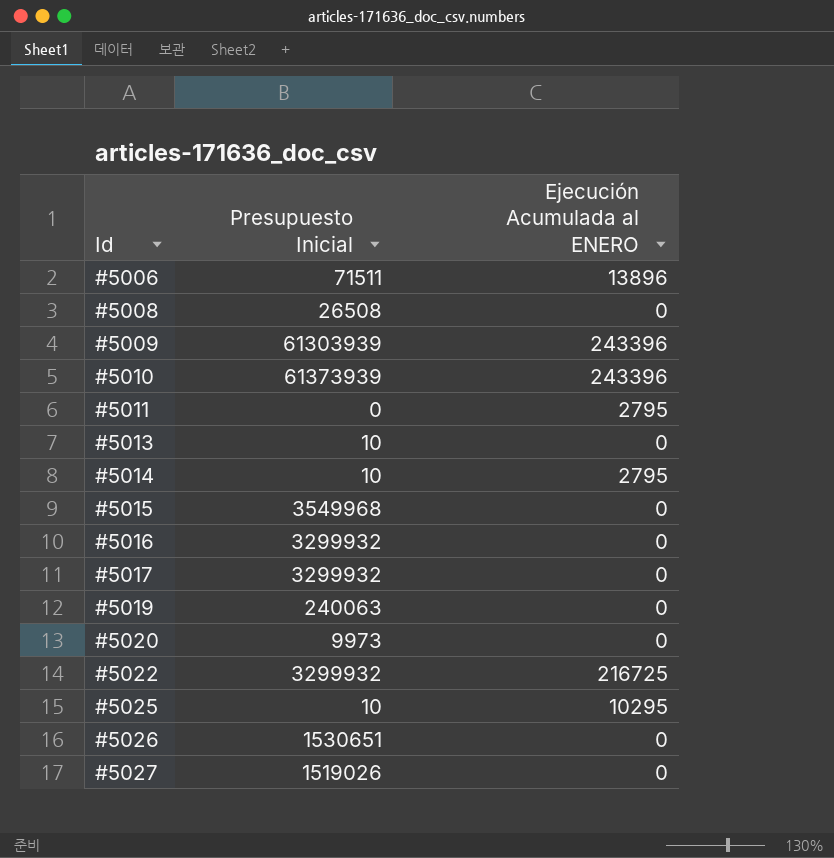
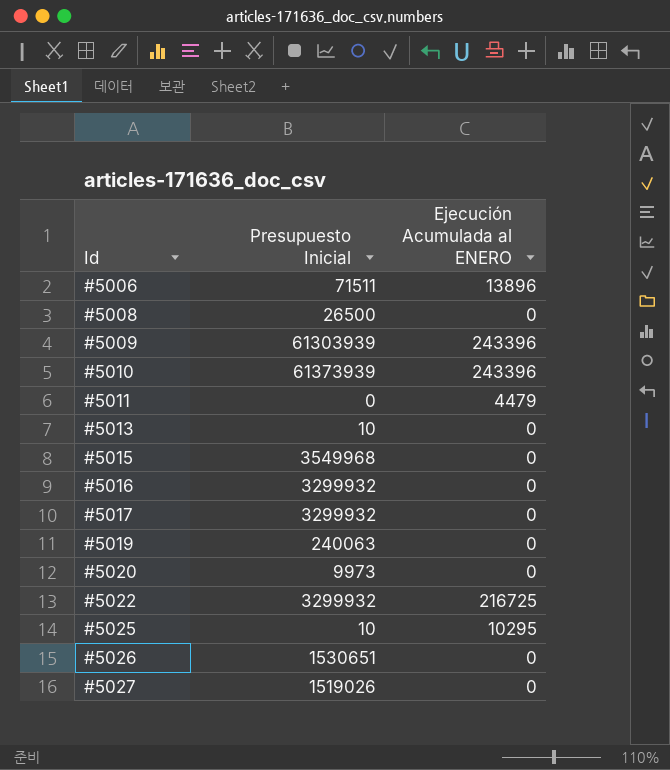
row #5014: 10 | 2795 -> none
#5008 | Presupuesto Inicial: 26508 -> 26500
#5011 | Ejecución Acumulada al ENERO: 2795 -> 4479

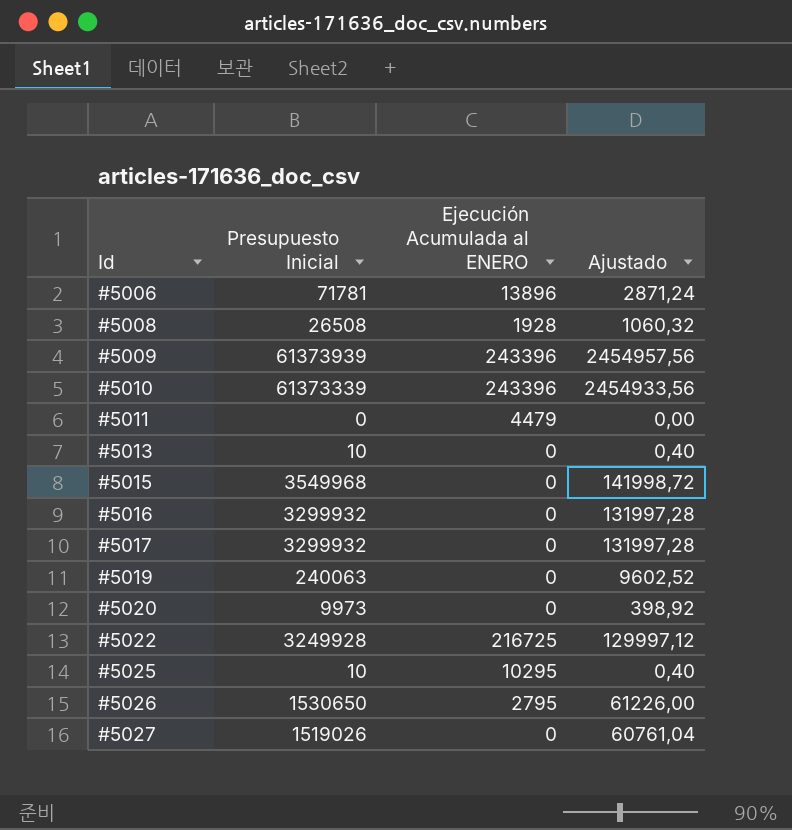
column Ajustado | formula: none -> [Presupuesto Inicial] * 0,04
#5006 | Presupuesto Inicial: 71511 -> 71781
#5008 | Presupuesto Inicial: 26500 -> 26508
#5008 | Ejecución Acumulada al ENERO: 0 -> 1928
#5009 | Presupuesto Inicial: 61303939 -> 61373939
#5010 | Presupuesto Inicial: 61373939 -> 61373339
#5022 | Presupuesto Inicial: 3299932 -> 3249928
#5026 | Presupuesto Inicial: 1530651 -> 1530650
#5026 | Ejecución Acumulada al ENERO: 0 -> 2795

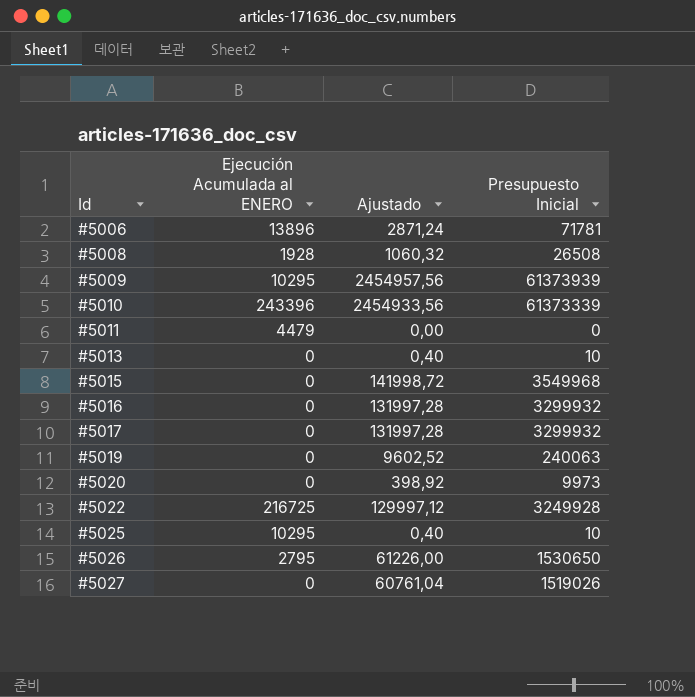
column Presupuesto Inicial | position: 2 -> 4
#5009 | Ejecución Acumulada al ENERO: 243396 -> 10295

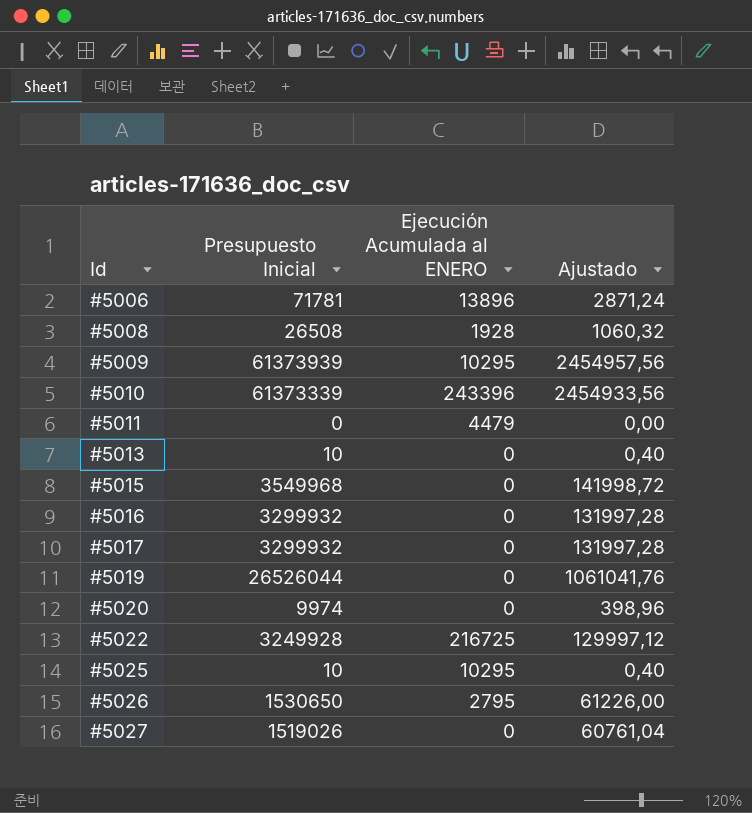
column Presupuesto Inicial | position: 4 -> 2
#5019 | Presupuesto Inicial: 240063 -> 26526044
#5019 | Ajustado: 9602,52 -> 1061041,76
#5020 | Presupuesto Inicial: 9973 -> 9974
#5020 | Ajustado: 398,92 -> 398,96

